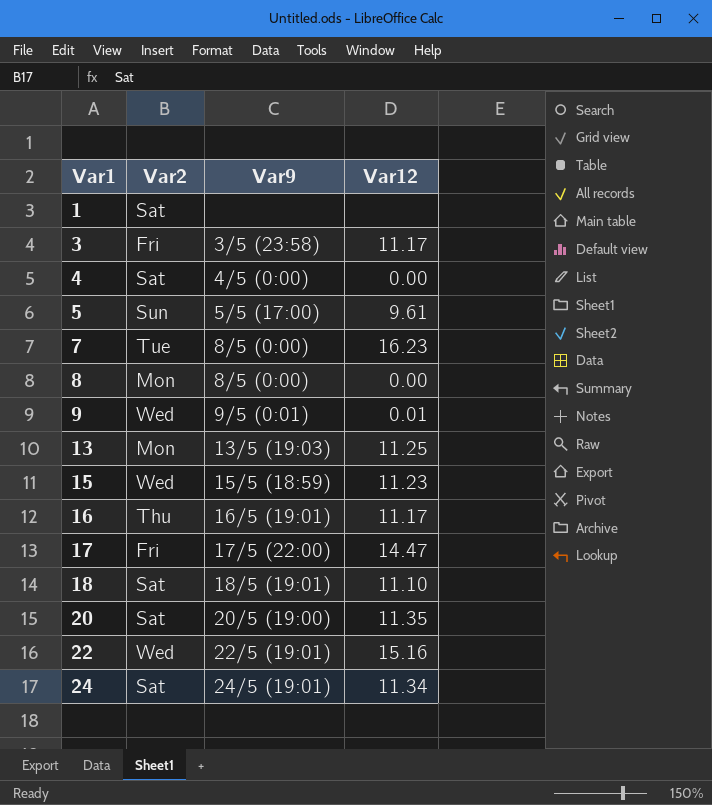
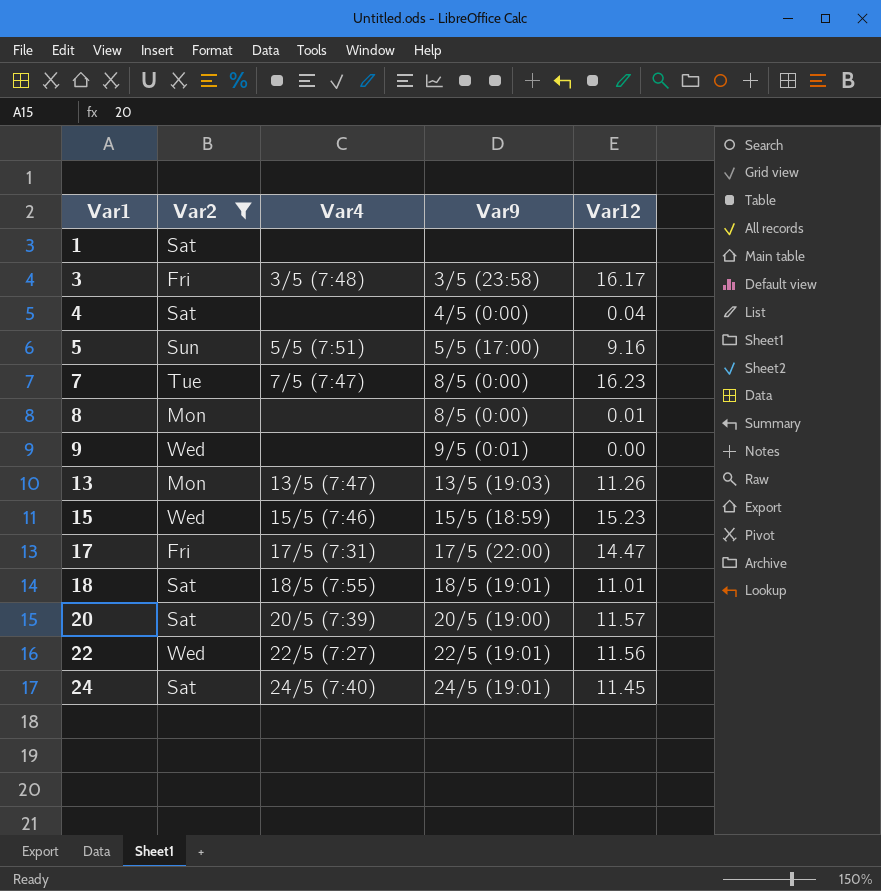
filter: none -> Var2 != Thu
column Var4 | position: none -> 3
3 | Var12: 11.17 -> 16.17
4 | Var12: 0.00 -> 0.04
5 | Var12: 9.61 -> 9.16
8 | Var12: 0.00 -> 0.01
9 | Var12: 0.01 -> 0.00
13 | Var12: 11.25 -> 11.26
15 | Var12: 11.23 -> 15.23
18 | Var12: 11.10 -> 11.01
20 | Var12: 11.35 -> 11.57
22 | Var12: 15.16 -> 11.56
24 | Var12: 11.34 -> 11.45

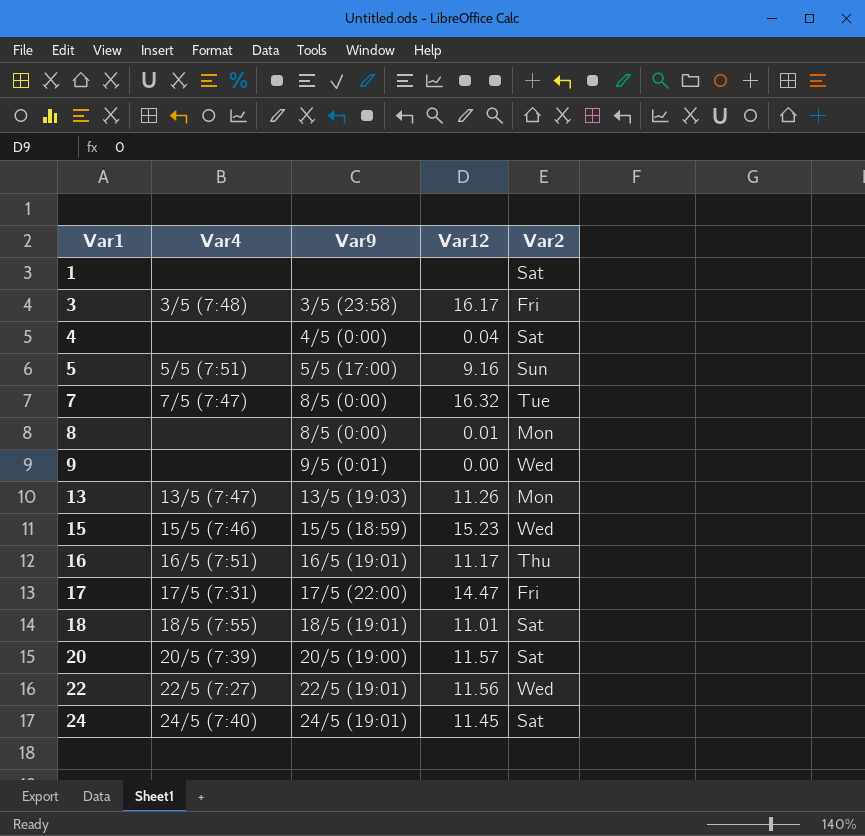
filter: Var2 != Thu -> none
column Var2 | position: 2 -> 5
7 | Var12: 16.23 -> 16.32

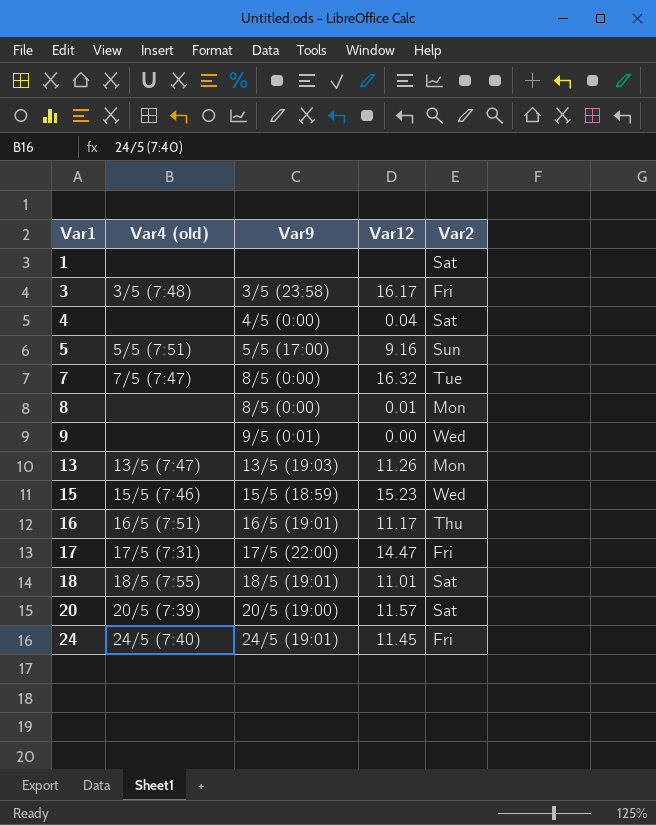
column name: Var4 -> Var4 (old)
row 22: 22/5 (7:27) | 22/5 (19:01) | 11.56 | Wed -> none
24 | Var2: Sat -> Fri

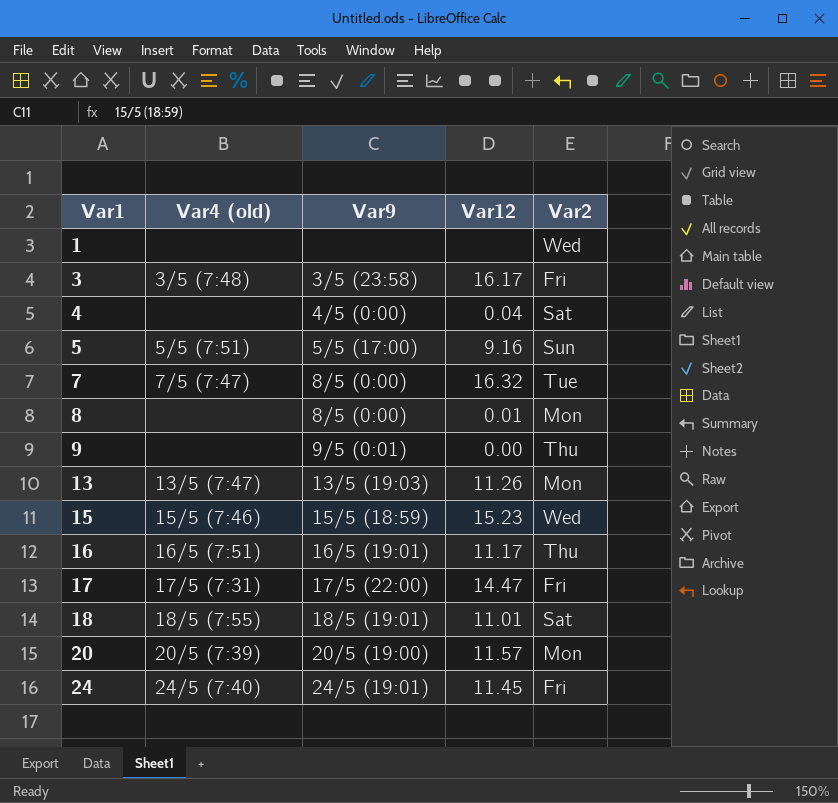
1 | Var2: Sat -> Wed
9 | Var2: Wed -> Thu
20 | Var2: Sat -> Mon

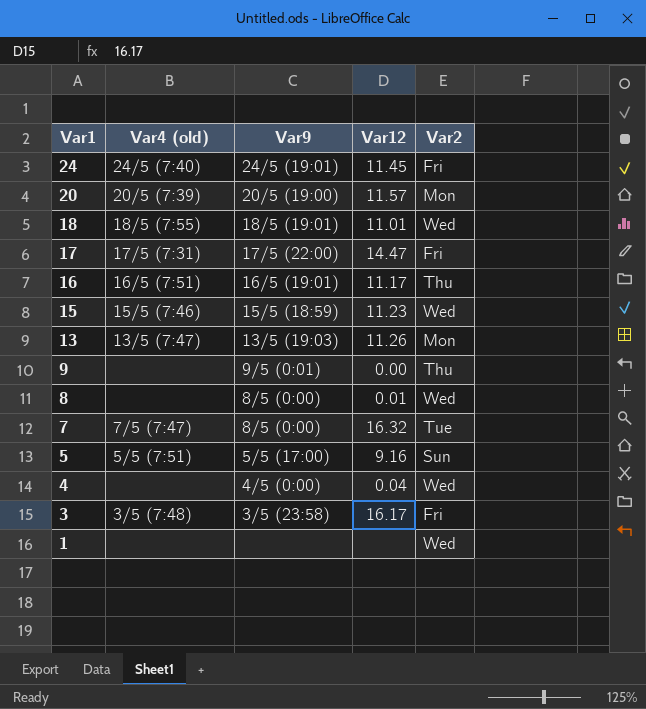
row order: Var1 ascending -> Var1 descending
18 | Var2: Sat -> Wed
15 | Var12: 15.23 -> 11.23
8 | Var2: Mon -> Wed
4 | Var2: Sat -> Wed

